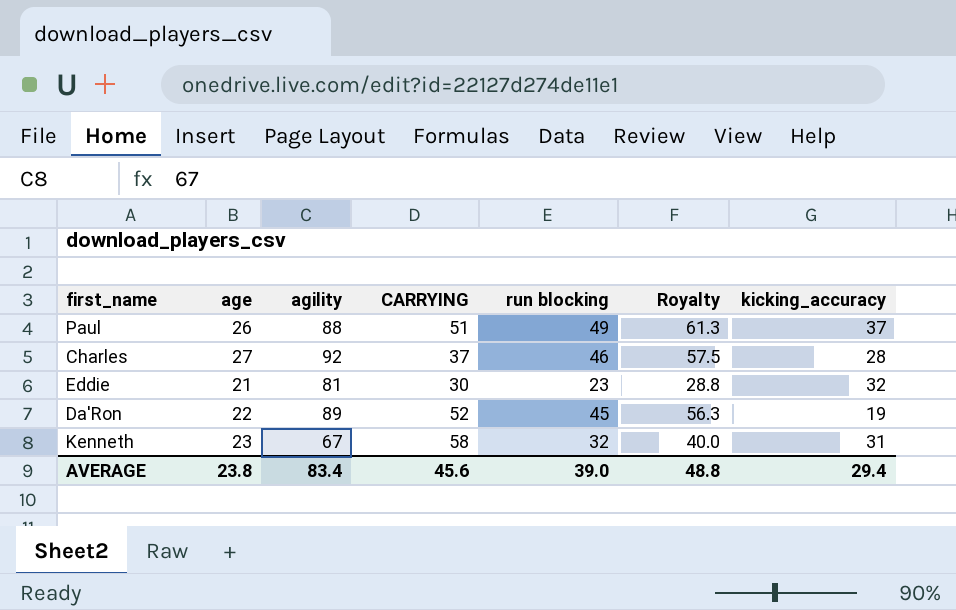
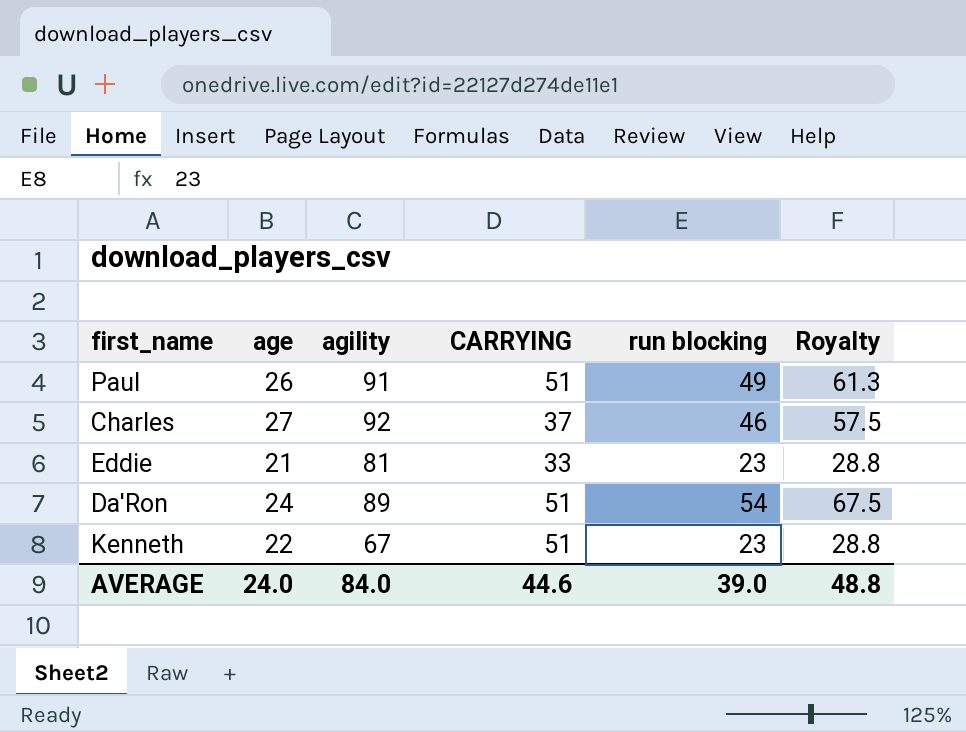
column kicking_accuracy | position: 7 -> none
Paul | agility: 88 -> 91
Eddie | CARRYING: 30 -> 33
Da'Ron | age: 22 -> 24
Da'Ron | CARRYING: 52 -> 51
Da'Ron | run blocking: 45 -> 54
Da'Ron | Royalty: 56.3 -> 67.5
Kenneth | age: 23 -> 22
Kenneth | CARRYING: 58 -> 51
Kenneth | run blocking: 32 -> 23
Kenneth | Royalty: 40.0 -> 28.8
AVERAGE | age: 23.8 -> 24.0
AVERAGE | agility: 83.4 -> 84.0
AVERAGE | CARRYING: 45.6 -> 44.6

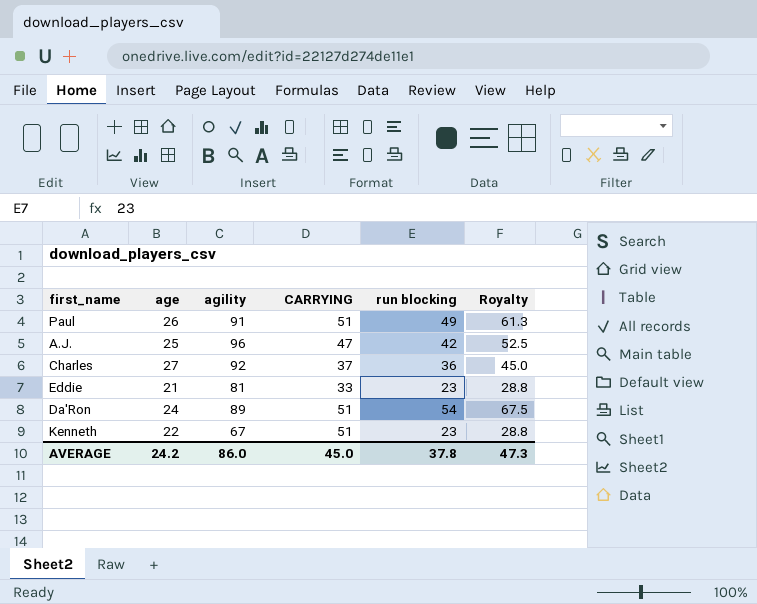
row A.J.: none -> 25 | 96 | 47 | 42 | 52.5
Charles | run blocking: 46 -> 36
Charles | Royalty: 57.5 -> 45.0
AVERAGE | age: 24.0 -> 24.2
AVERAGE | agility: 84.0 -> 86.0
AVERAGE | CARRYING: 44.6 -> 45.0
AVERAGE | run blocking: 39.0 -> 37.8
AVERAGE | Royalty: 48.8 -> 47.3

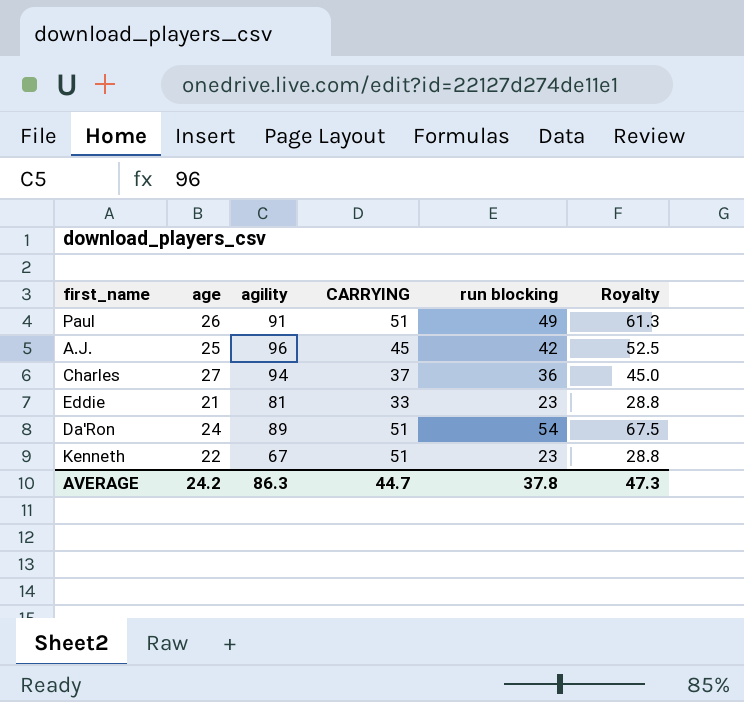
A.J. | CARRYING: 47 -> 45
Charles | agility: 92 -> 94
AVERAGE | agility: 86.0 -> 86.3
AVERAGE | CARRYING: 45.0 -> 44.7

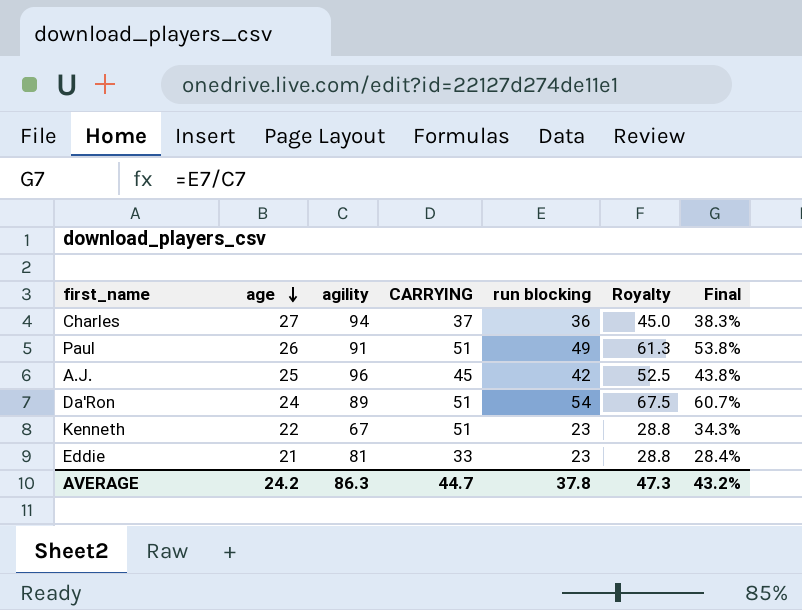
row order: none -> age descending
column Final | formula: none -> [run blocking] / [agility]

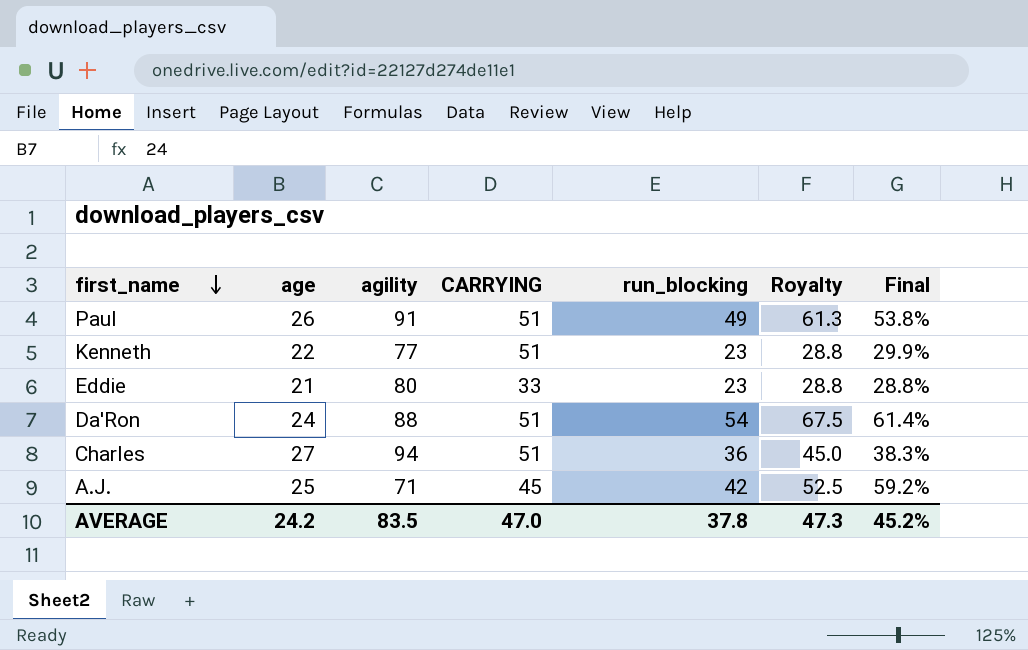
row order: age descending -> first_name descending
column name: run blocking -> run_blocking
Kenneth | agility: 67 -> 77
Kenneth | Final: 34.3% -> 29.9%
Eddie | agility: 81 -> 80
Eddie | Final: 28.4% -> 28.8%
Da'Ron | agility: 89 -> 88
Da'Ron | Final: 60.7% -> 61.4%
Charles | CARRYING: 37 -> 51
A.J. | agility: 96 -> 71
A.J. | Final: 43.8% -> 59.2%
AVERAGE | agility: 86.3 -> 83.5
AVERAGE | CARRYING: 44.7 -> 47.0
AVERAGE | Final: 43.2% -> 45.2%

